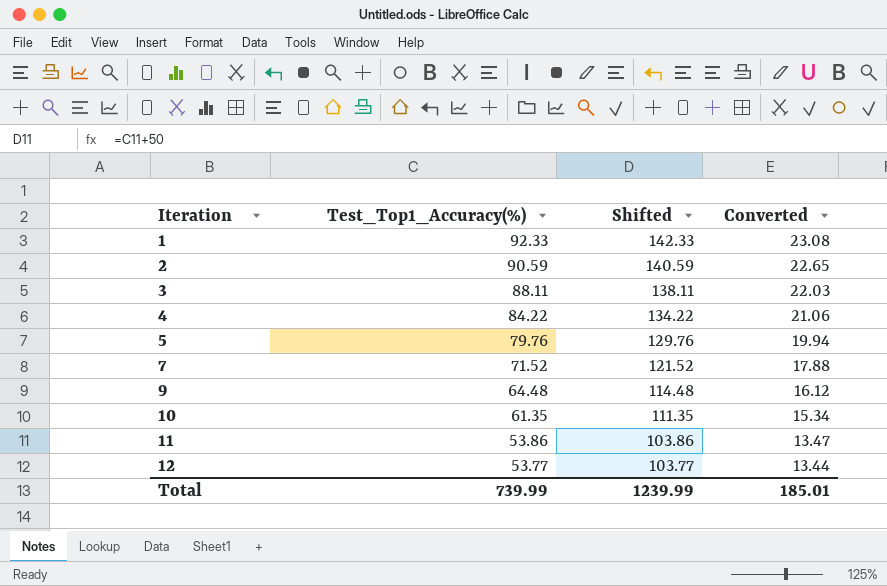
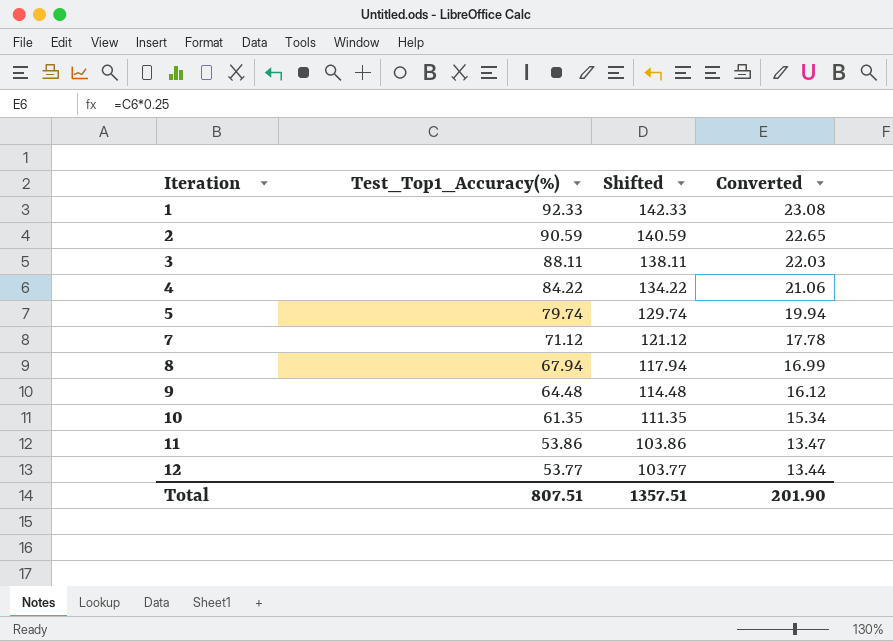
5 | Test_Top1_Accuracy(%): 79.76 -> 79.74
5 | Shifted: 129.76 -> 129.74
7 | Test_Top1_Accuracy(%): 71.52 -> 71.12
7 | Shifted: 121.52 -> 121.12
7 | Converted: 17.88 -> 17.78
row 8: none -> 67.94 | 117.94 | 16.99
Total | Test_Top1_Accuracy(%): 739.99 -> 807.51
Total | Shifted: 1239.99 -> 1357.51
Total | Converted: 185.01 -> 201.90

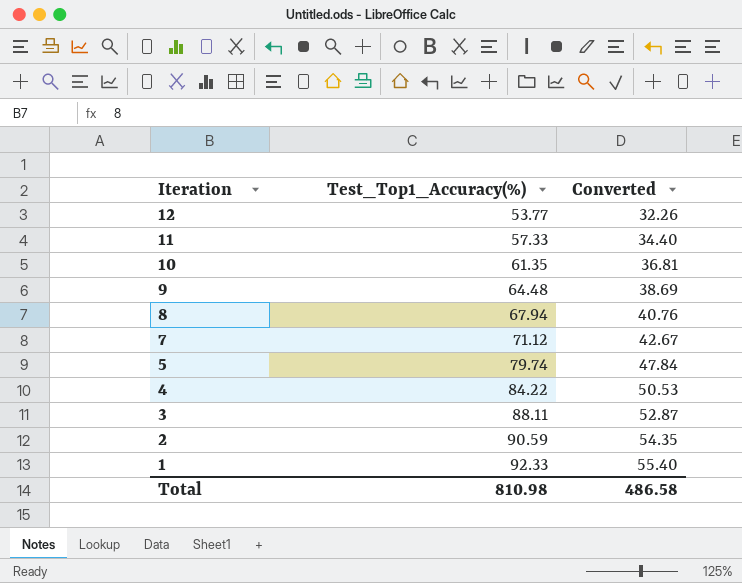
row order: Iteration ascending -> Iteration descending
column Shifted | formula: [Test_Top1_Accuracy(%)] + 50 -> none
column Converted | formula: [Test_Top1_Accuracy(%)] * 0.25 -> [Test_Top1_Accuracy(%)] * 0.6
11 | Test_Top1_Accuracy(%): 53.86 -> 57.33
Total | Test_Top1_Accuracy(%): 807.51 -> 810.98
Total | Converted: 201.90 -> 486.58

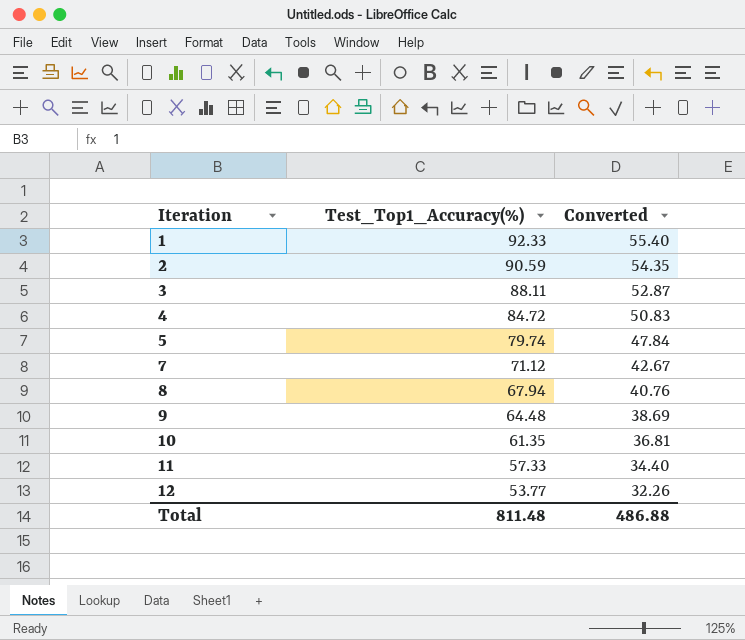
row order: Iteration descending -> Iteration ascending
4 | Test_Top1_Accuracy(%): 84.22 -> 84.72
4 | Converted: 50.53 -> 50.83
Total | Test_Top1_Accuracy(%): 810.98 -> 811.48
Total | Converted: 486.58 -> 486.88

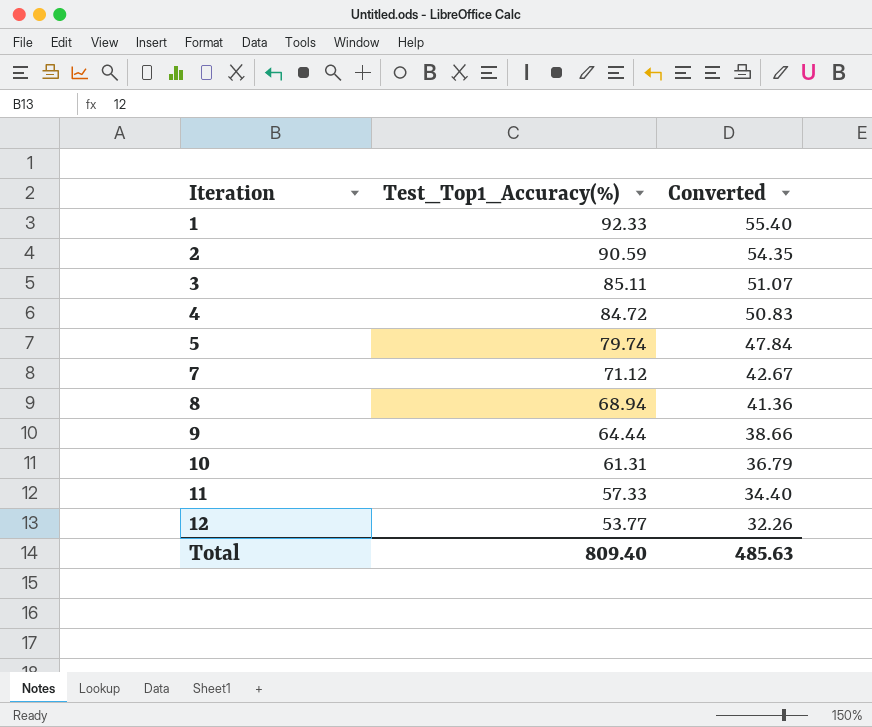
3 | Test_Top1_Accuracy(%): 88.11 -> 85.11
3 | Converted: 52.87 -> 51.07
8 | Test_Top1_Accuracy(%): 67.94 -> 68.94
8 | Converted: 40.76 -> 41.36
9 | Test_Top1_Accuracy(%): 64.48 -> 64.44
9 | Converted: 38.69 -> 38.66
10 | Test_Top1_Accuracy(%): 61.35 -> 61.31
10 | Converted: 36.81 -> 36.79
Total | Test_Top1_Accuracy(%): 811.48 -> 809.40
Total | Converted: 486.88 -> 485.63

